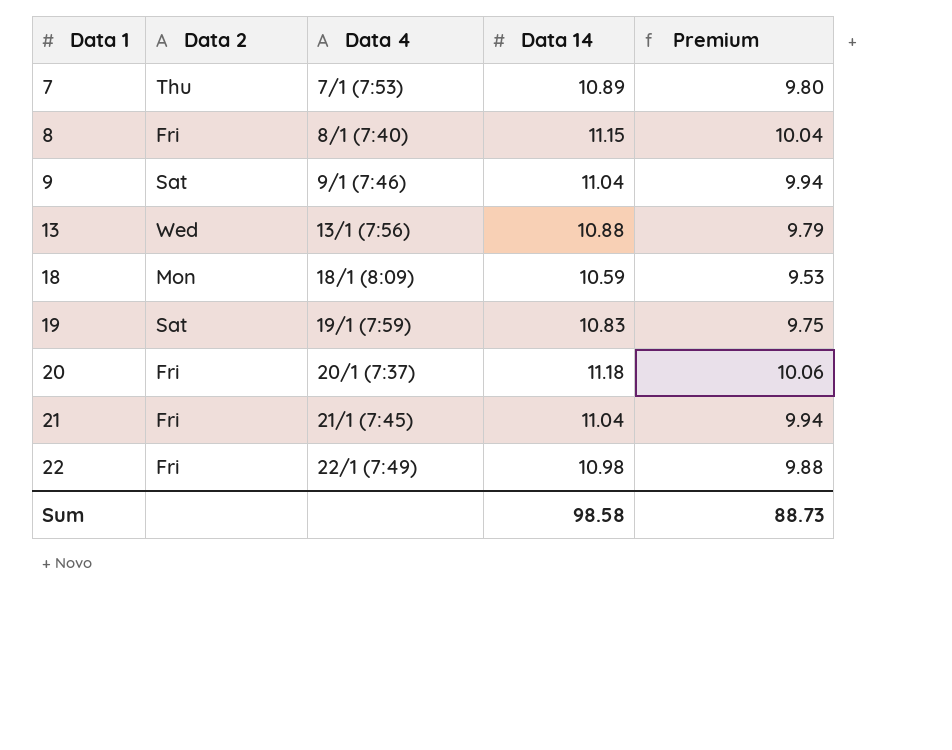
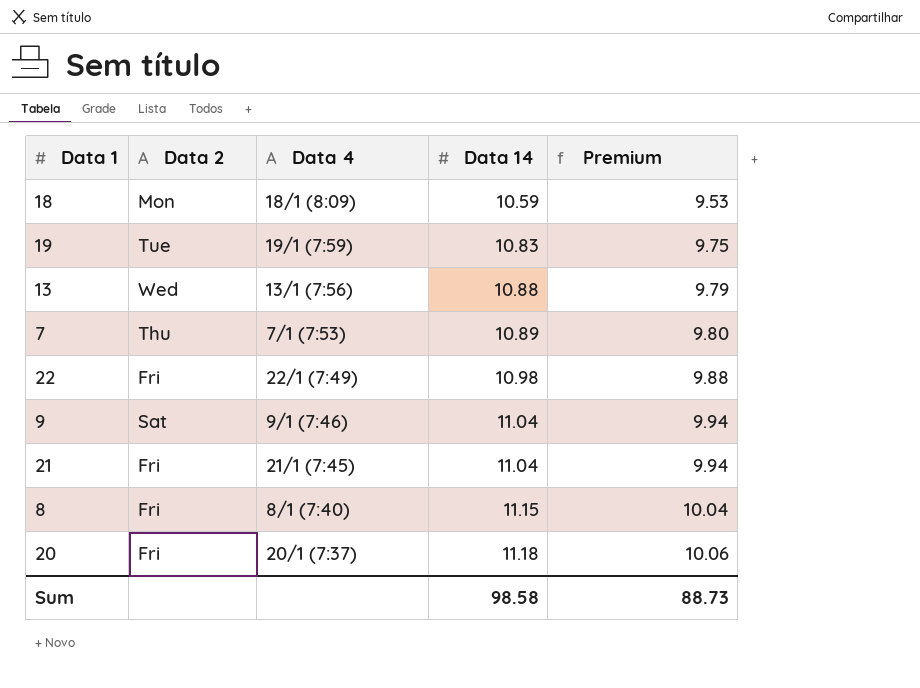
row order: Data 1 ascending -> Data 14 ascending
19 | Data 2: Sat -> Tue

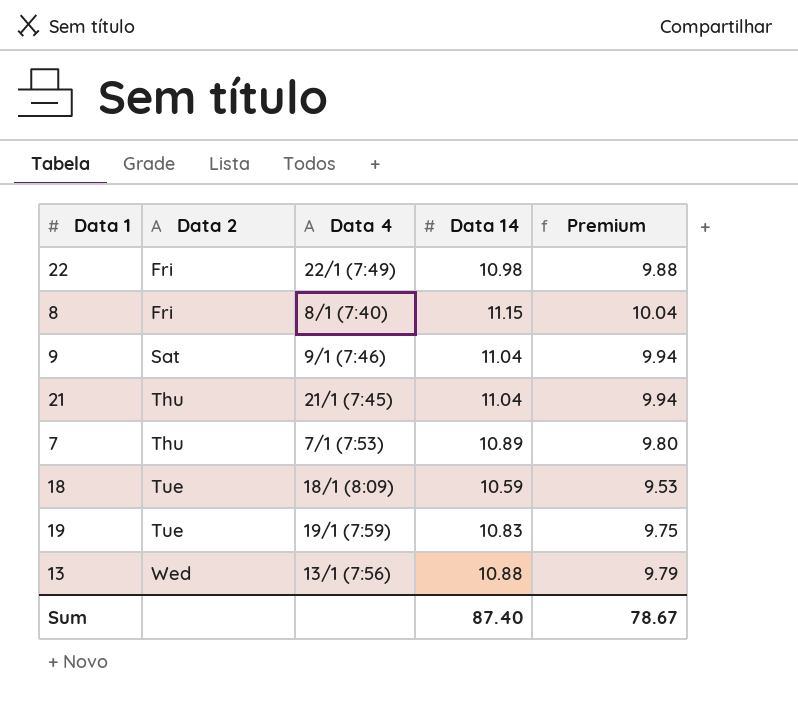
row order: Data 14 ascending -> Data 2 ascending
row 20: Fri | 20/1 (7:37) | 11.18 | 10.06 -> none
21 | Data 2: Fri -> Thu
18 | Data 2: Mon -> Tue
Sum | Data 14: 98.58 -> 87.40
Sum | Premium: 88.73 -> 78.67

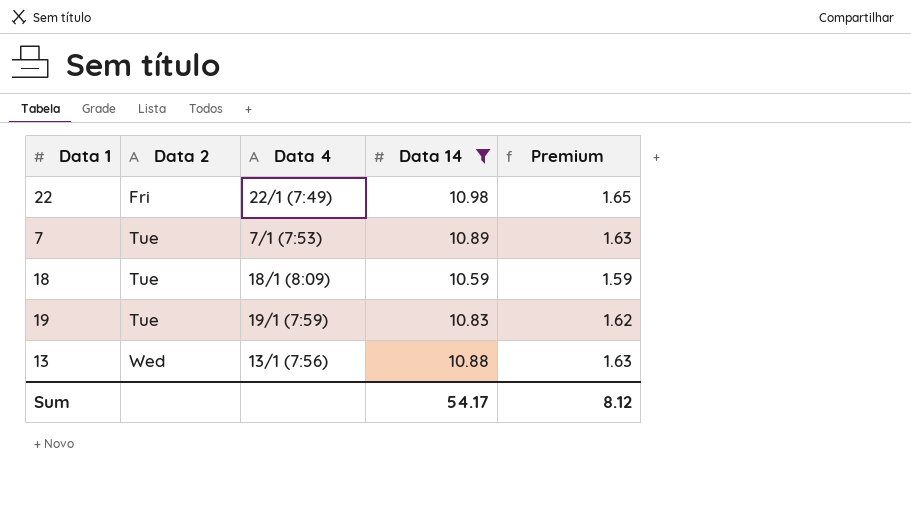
filter: none -> Data 14 <= 10.98
column Premium | formula: [Data 14] * 0.9 -> [Data 14] * 0.15
7 | Data 2: Thu -> Tue
Sum | Data 14: 87.40 -> 54.17
Sum | Premium: 78.67 -> 8.12

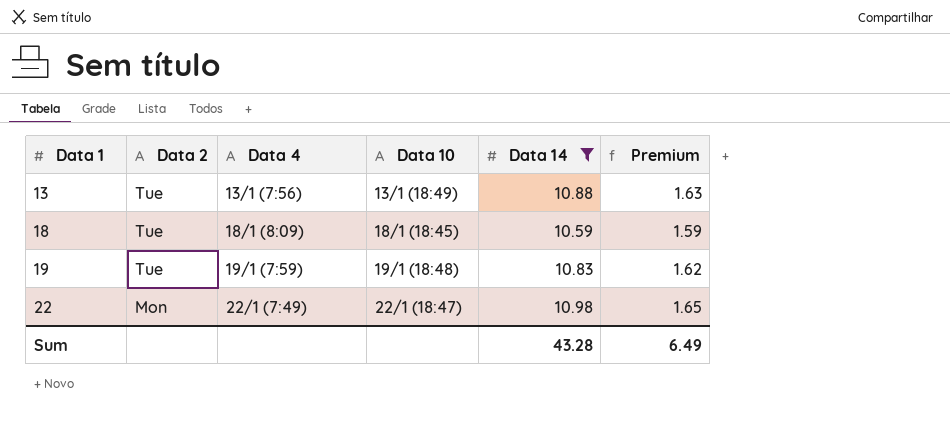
row order: Data 2 ascending -> Data 1 ascending
column Data 10 | position: none -> 4
row 7: Tue | 7/1 (7:53) | 10.89 | 1.63 -> none
13 | Data 2: Wed -> Tue
22 | Data 2: Fri -> Mon
Sum | Data 14: 54.17 -> 43.28
Sum | Premium: 8.12 -> 6.49

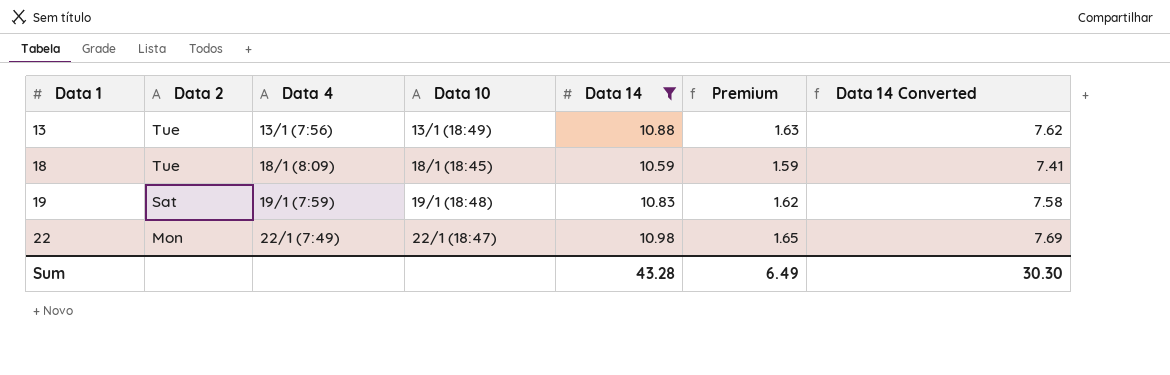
column Data 14 Converted | formula: none -> [Data 14] * 0.7
19 | Data 2: Tue -> Sat

